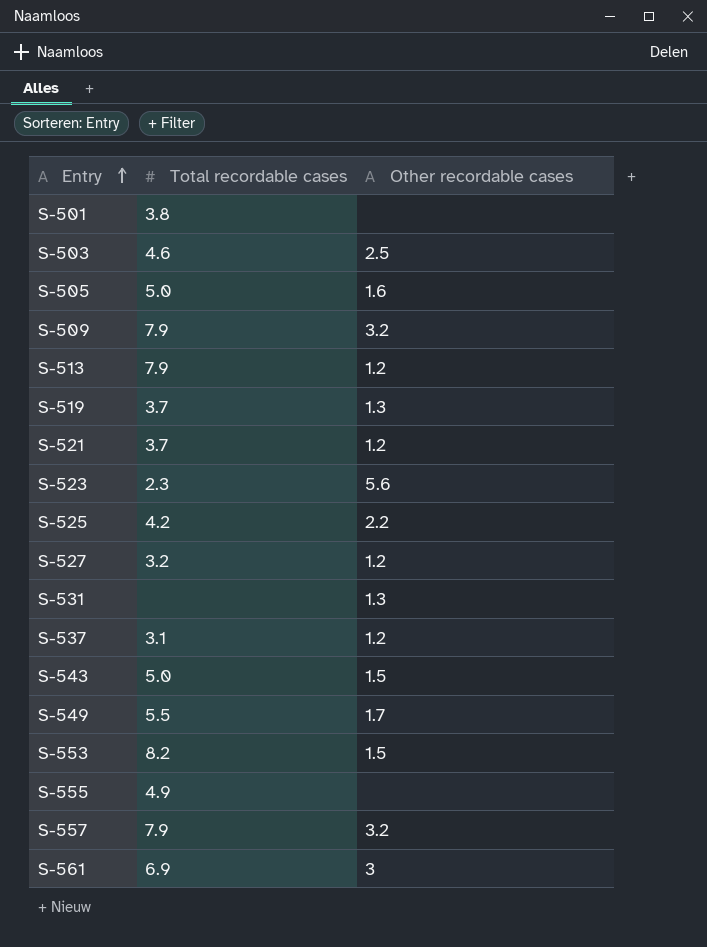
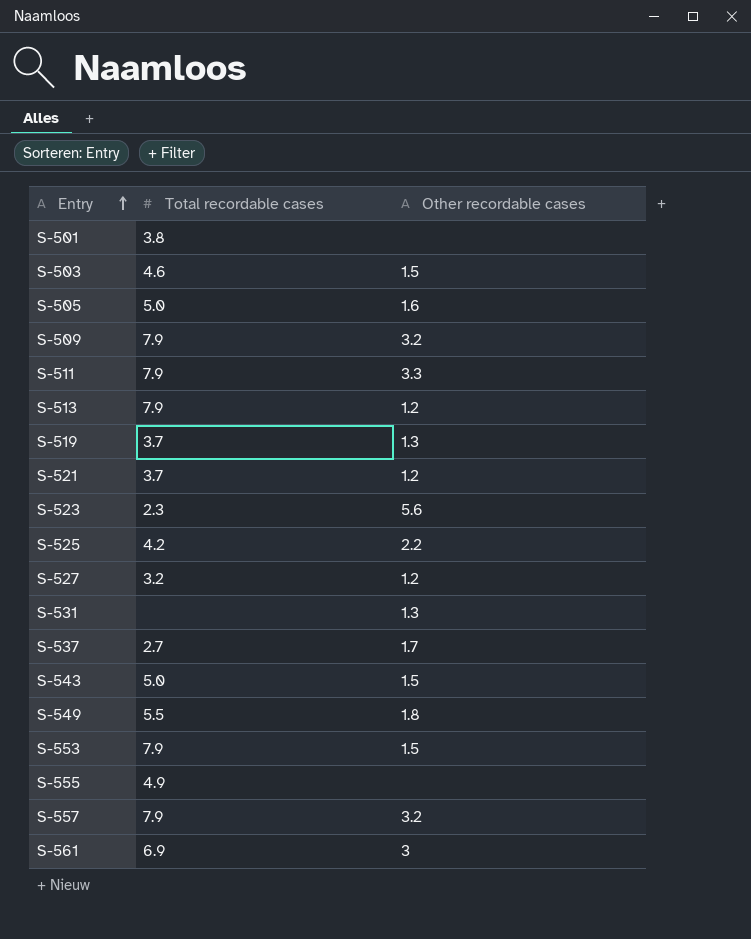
S-503 | Other recordable cases: 2.5 -> 1.5
row S-511: none -> 7.9 | 3.3
S-537 | Total recordable cases: 3.1 -> 2.7
S-537 | Other recordable cases: 1.2 -> 1.7
S-549 | Other recordable cases: 1.7 -> 1.8
S-553 | Total recordable cases: 8.2 -> 7.9

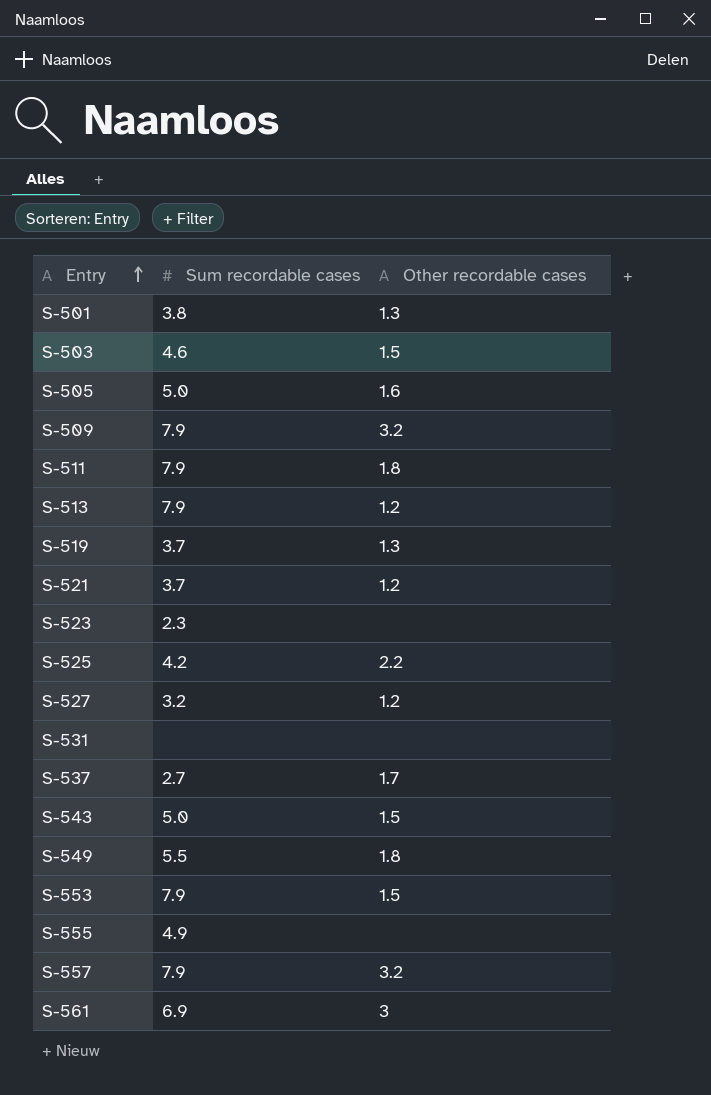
column name: Total recordable cases -> Sum recordable cases
S-501 | Other recordable cases: none -> 1.3
S-511 | Other recordable cases: 3.3 -> 1.8
S-523 | Other recordable cases: 5.6 -> none
S-531 | Other recordable cases: 1.3 -> none

